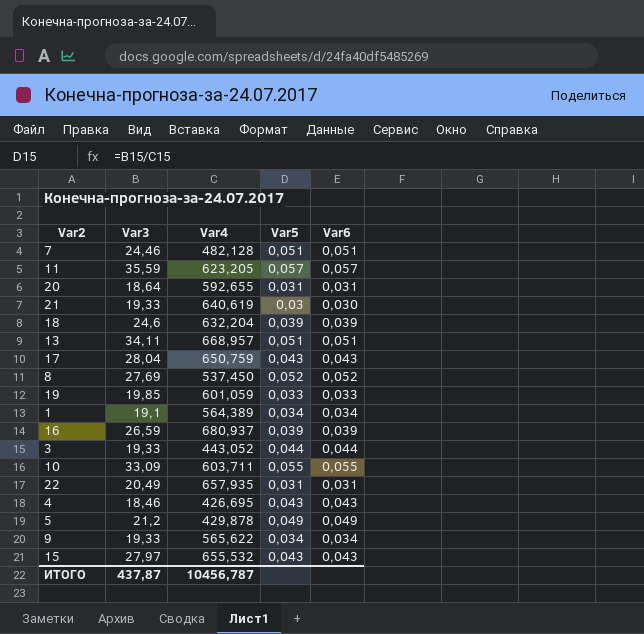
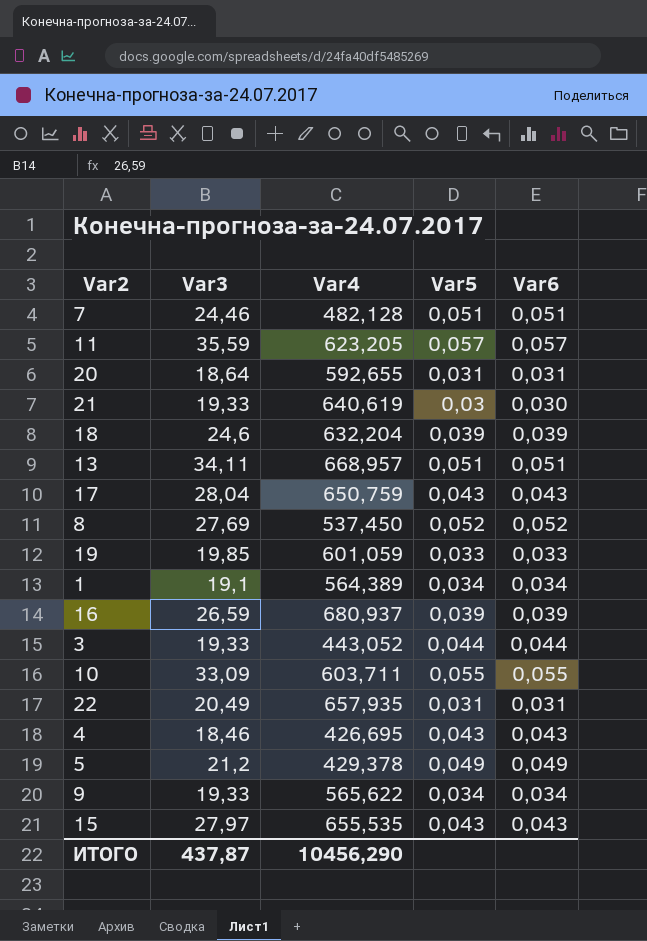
5 | Var4: 429,878 -> 429,378
15 | Var4: 655,532 -> 655,535
ИТОГО | Var4: 10456,787 -> 10456,290

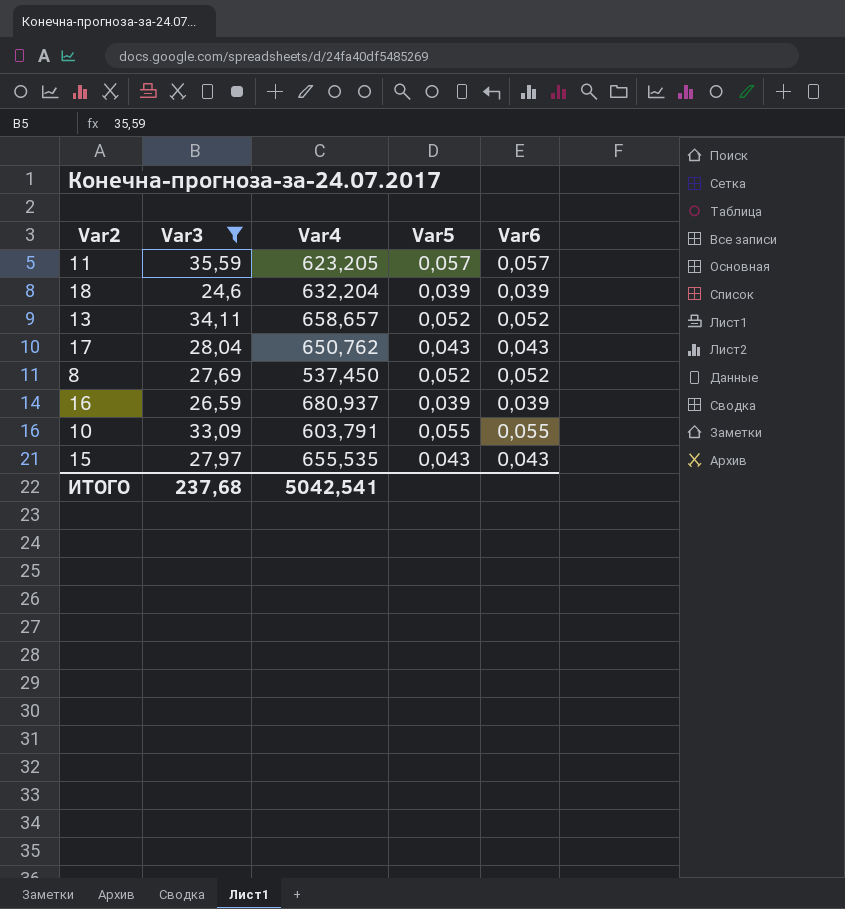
filter: none -> Var3 >= 24,6
13 | Var4: 668,957 -> 658,657
13 | Var5: 0,051 -> 0,052
13 | Var6: 0,051 -> 0,052
17 | Var4: 650,759 -> 650,762
10 | Var4: 603,711 -> 603,791
ИТОГО | Var3: 437,87 -> 237,68
ИТОГО | Var4: 10456,290 -> 5042,541

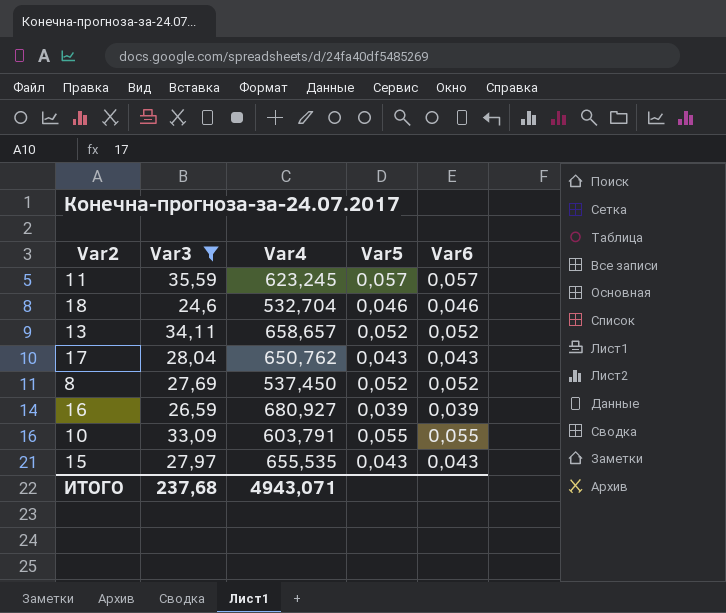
11 | Var4: 623,205 -> 623,245
18 | Var4: 632,204 -> 532,704
18 | Var5: 0,039 -> 0,046
18 | Var6: 0,039 -> 0,046
16 | Var4: 680,937 -> 680,927
ИТОГО | Var4: 5042,541 -> 4943,071

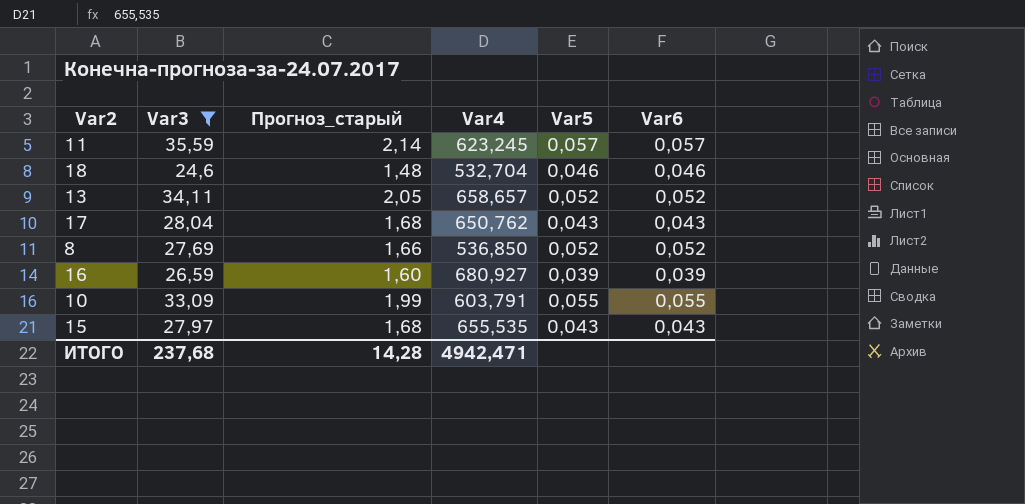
column Прогноз_старый | formula: none -> [Var3] * 0,06
8 | Var4: 537,450 -> 536,850
ИТОГО | Var4: 4943,071 -> 4942,471

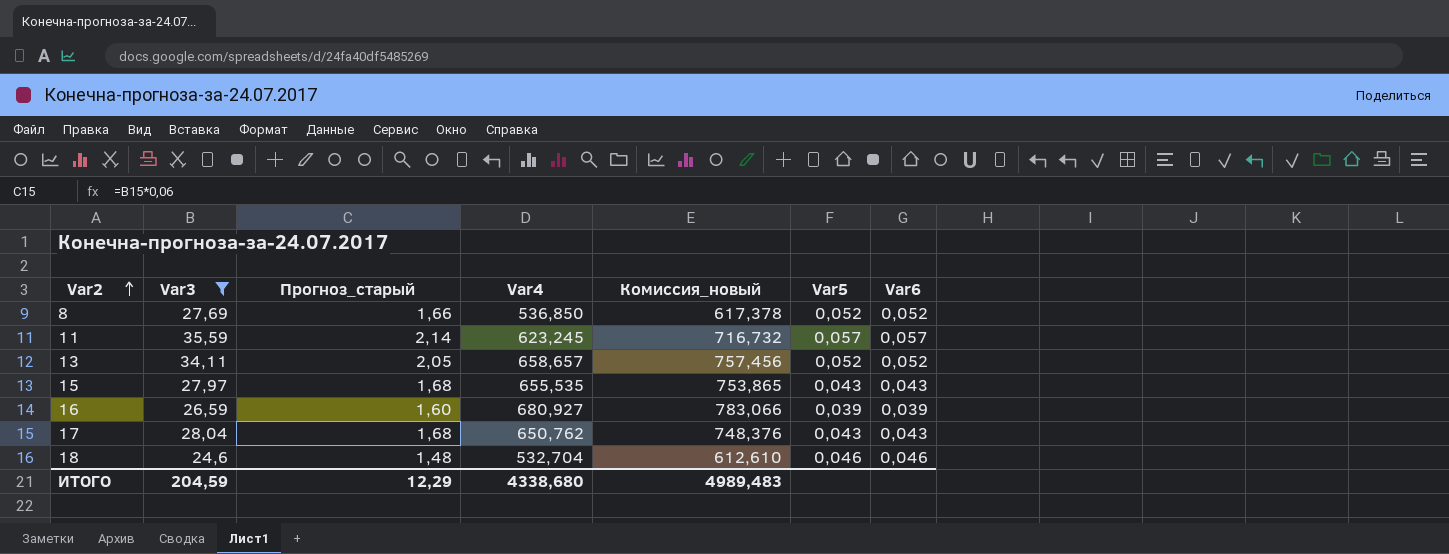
row order: none -> Var2 ascending
column Комиссия_новый | formula: none -> [Var4] * 1,15
row 10: 33,09 | 1,99 | 603,791 | 0,055 | 0,055 -> none
ИТОГО | Var3: 237,68 -> 204,59
ИТОГО | Прогноз_старый: 14,28 -> 12,29
ИТОГО | Var4: 4942,471 -> 4338,680

